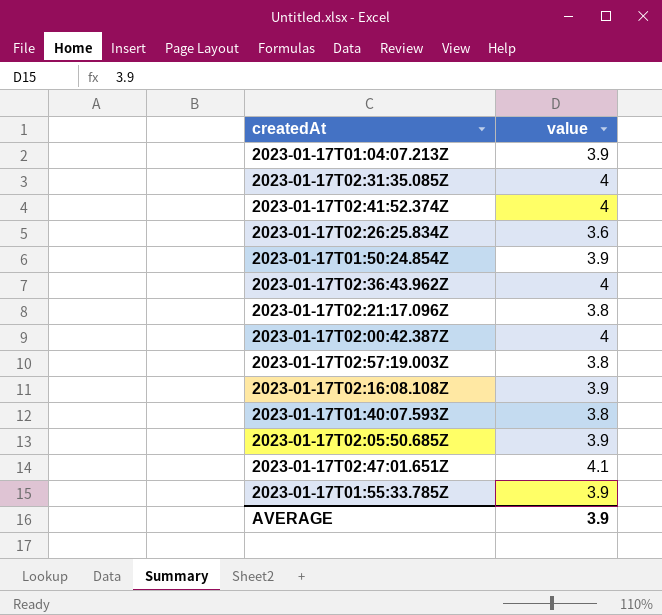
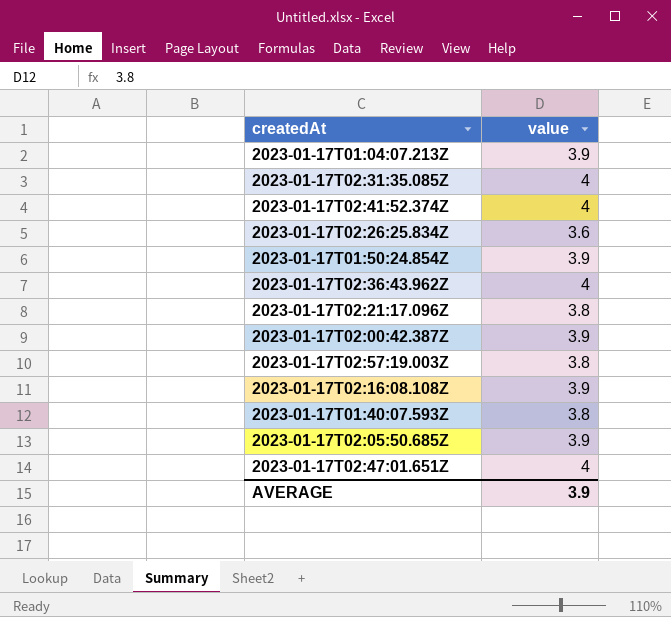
row 2023-01-17T01:55:33.785Z: 3.9 -> none
2023-01-17T02:00:42.387Z | value: 4 -> 3.9
2023-01-17T02:47:01.651Z | value: 4.1 -> 4

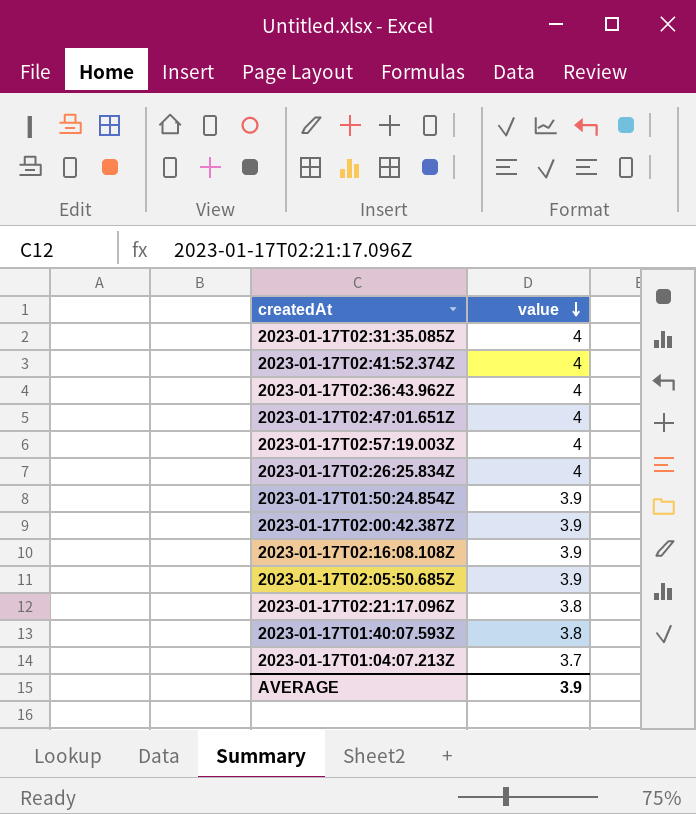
row order: none -> value descending
2023-01-17T02:57:19.003Z | value: 3.8 -> 4
2023-01-17T02:26:25.834Z | value: 3.6 -> 4
2023-01-17T01:04:07.213Z | value: 3.9 -> 3.7

